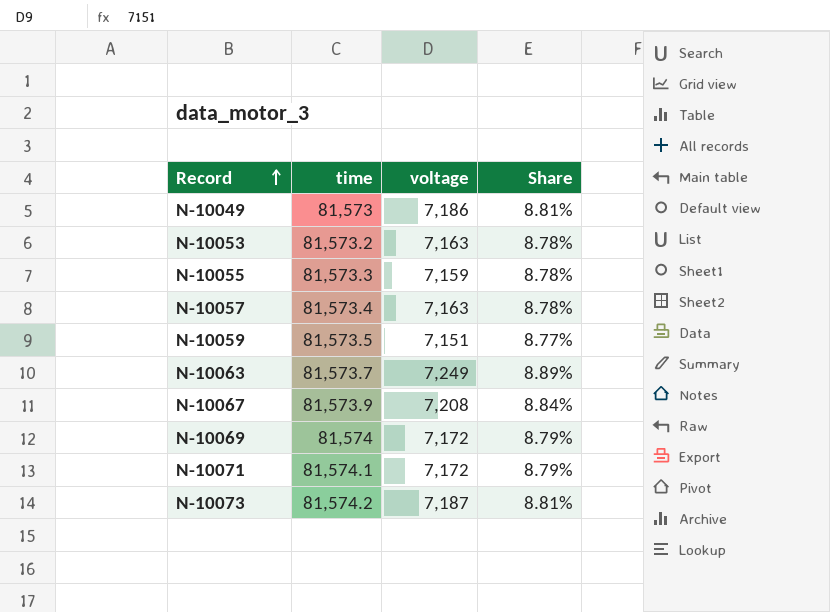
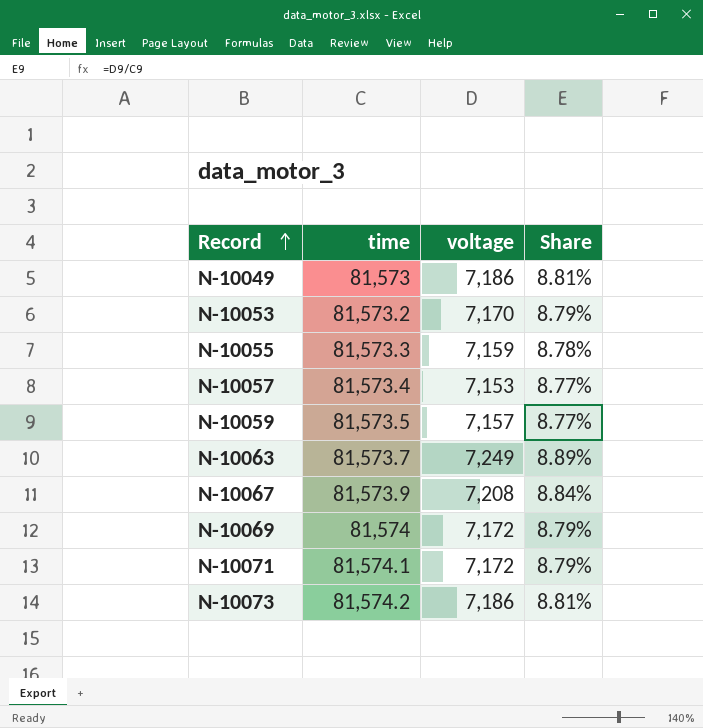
N-10053 | voltage: 7,163 -> 7,170
N-10053 | Share: 8.78% -> 8.79%
N-10057 | voltage: 7,163 -> 7,153
N-10057 | Share: 8.78% -> 8.77%
N-10059 | voltage: 7,151 -> 7,157
N-10073 | voltage: 7,187 -> 7,186

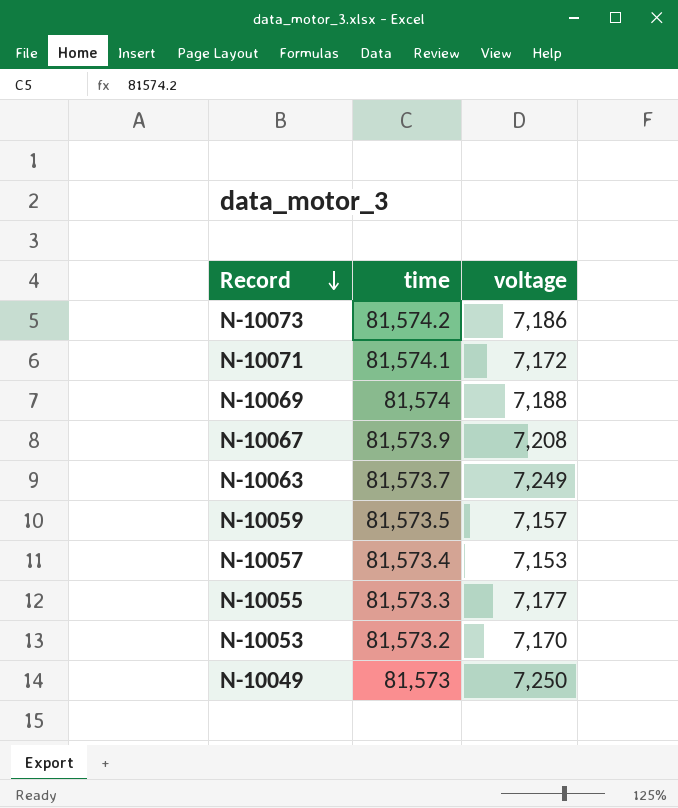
row order: Record ascending -> Record descending
column Share | formula: [voltage] / [time] -> none
N-10069 | voltage: 7,172 -> 7,188
N-10055 | voltage: 7,159 -> 7,177
N-10049 | voltage: 7,186 -> 7,250

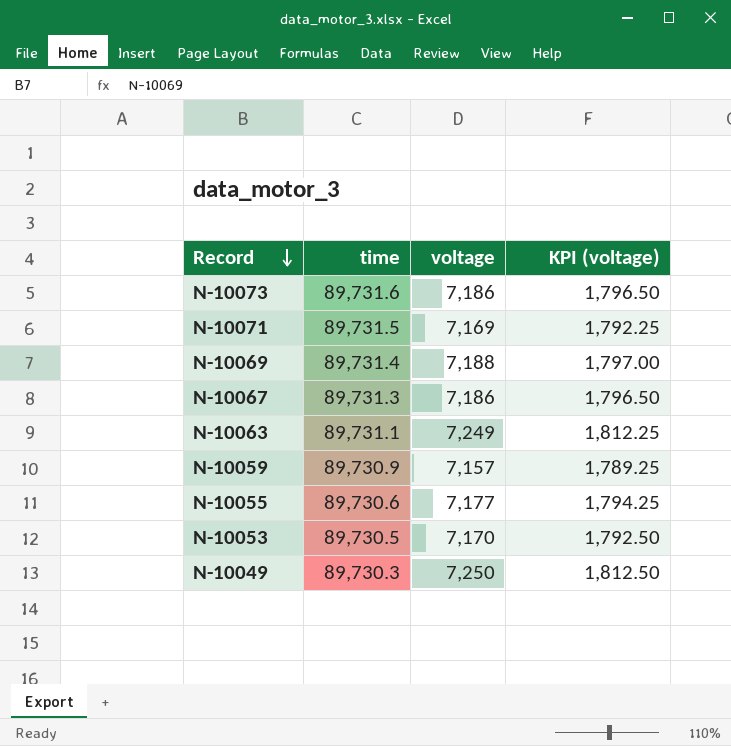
column KPI (voltage) | formula: none -> [voltage] * 0.25
row N-10057: 81,573.4 | 7,153 -> none
N-10073 | time: 81,574.2 -> 89,731.6
N-10071 | time: 81,574.1 -> 89,731.5
N-10071 | voltage: 7,172 -> 7,169
N-10069 | time: 81,574 -> 89,731.4
N-10067 | time: 81,573.9 -> 89,731.3
N-10067 | voltage: 7,208 -> 7,186
N-10063 | time: 81,573.7 -> 89,731.1
N-10059 | time: 81,573.5 -> 89,730.9
N-10055 | time: 81,573.3 -> 89,730.6
N-10053 | time: 81,573.2 -> 89,730.5
N-10049 | time: 81,573 -> 89,730.3

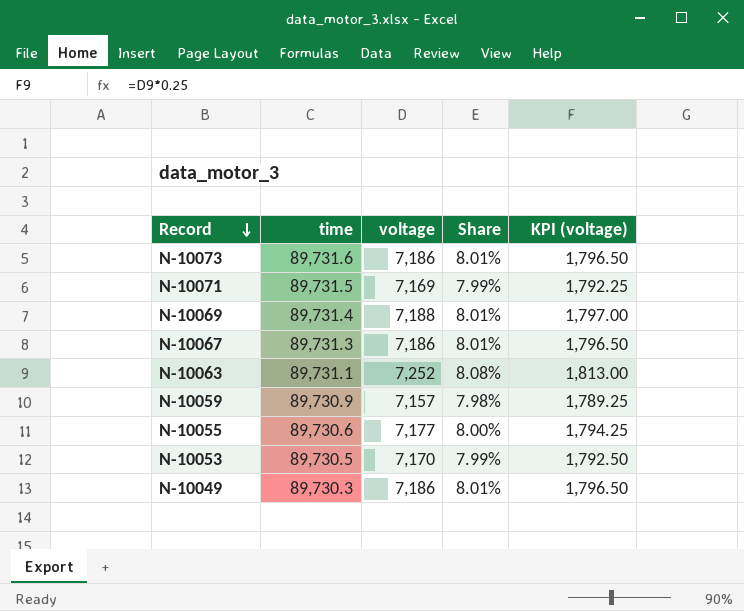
column Share | formula: none -> [voltage] / [time]
N-10063 | voltage: 7,249 -> 7,252
N-10063 | KPI (voltage): 1,812.25 -> 1,813.00
N-10049 | voltage: 7,250 -> 7,186
N-10049 | KPI (voltage): 1,812.50 -> 1,796.50

